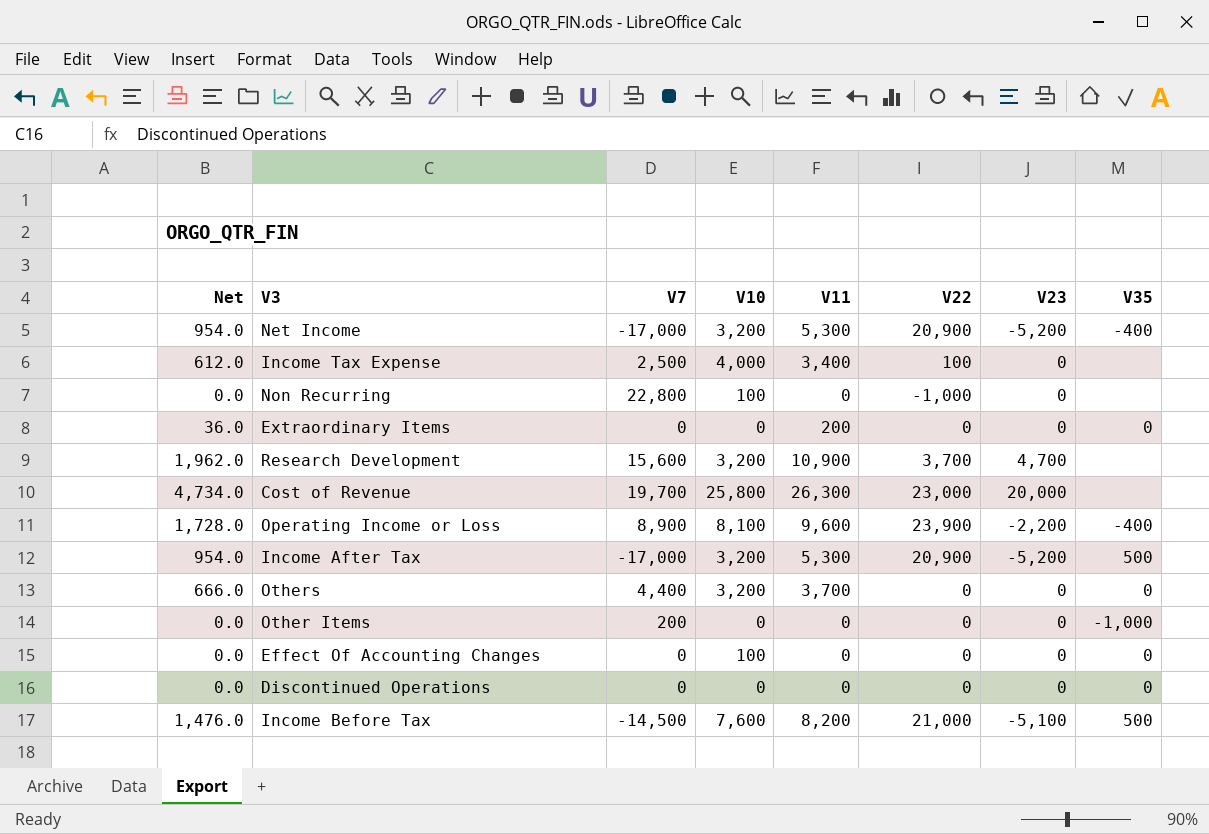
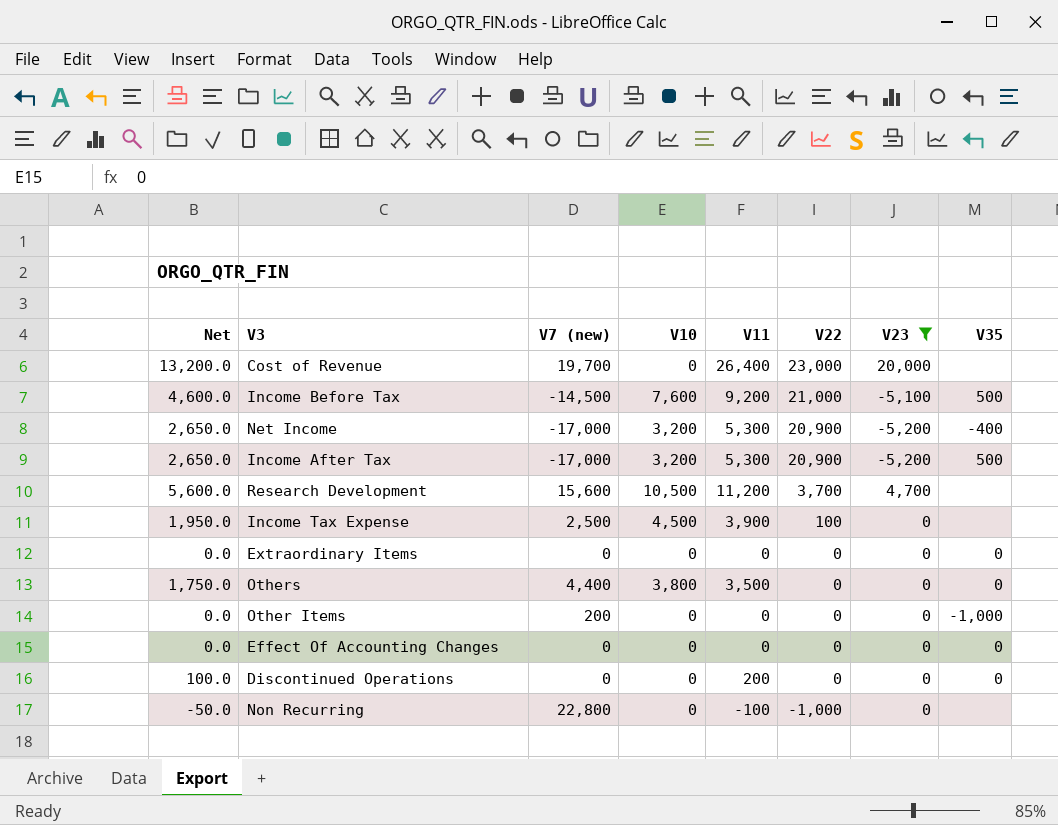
filter: none -> V23 != -2,200
row order: none -> V22 descending
column Net | formula: [V11] * 0.18 -> [V11] * 0.5
column name: V7 -> V7 (new)
Cost of Revenue | V10: 25,800 -> 0
Cost of Revenue | V11: 26,300 -> 26,400
Income Before Tax | V11: 8,200 -> 9,200
Research Development | V10: 3,200 -> 10,500
Research Development | V11: 10,900 -> 11,200
Income Tax Expense | V10: 4,000 -> 4,500
Income Tax Expense | V11: 3,400 -> 3,900
Extraordinary Items | V11: 200 -> 0
Others | V10: 3,200 -> 3,800
Others | V11: 3,700 -> 3,500
Effect Of Accounting Changes | V10: 100 -> 0
Discontinued Operations | V11: 0 -> 200
Non Recurring | V10: 100 -> 0
Non Recurring | V11: 0 -> -100

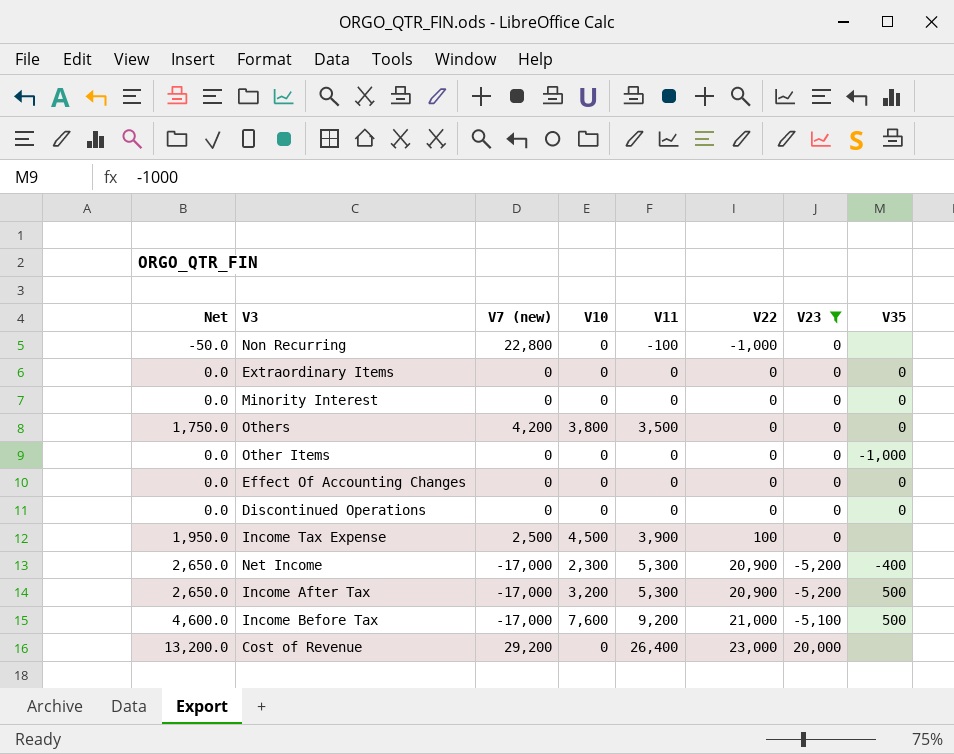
row order: V22 descending -> V22 ascending
row Research Development: 5,600.0 | 15,600 | 10,500 | 11,200 | 3,700 | 4,700 | none -> none
row Minority Interest: none -> 0.0 | 0 | 0 | 0 | 0 | 0 | 0
Others | V7 (new): 4,400 -> 4,200
Other Items | V7 (new): 200 -> 0
Discontinued Operations | Net: 100.0 -> 0.0
Discontinued Operations | V11: 200 -> 0
Net Income | V10: 3,200 -> 2,300
Income Before Tax | V7 (new): -14,500 -> -17,000
Cost of Revenue | V7 (new): 19,700 -> 29,200

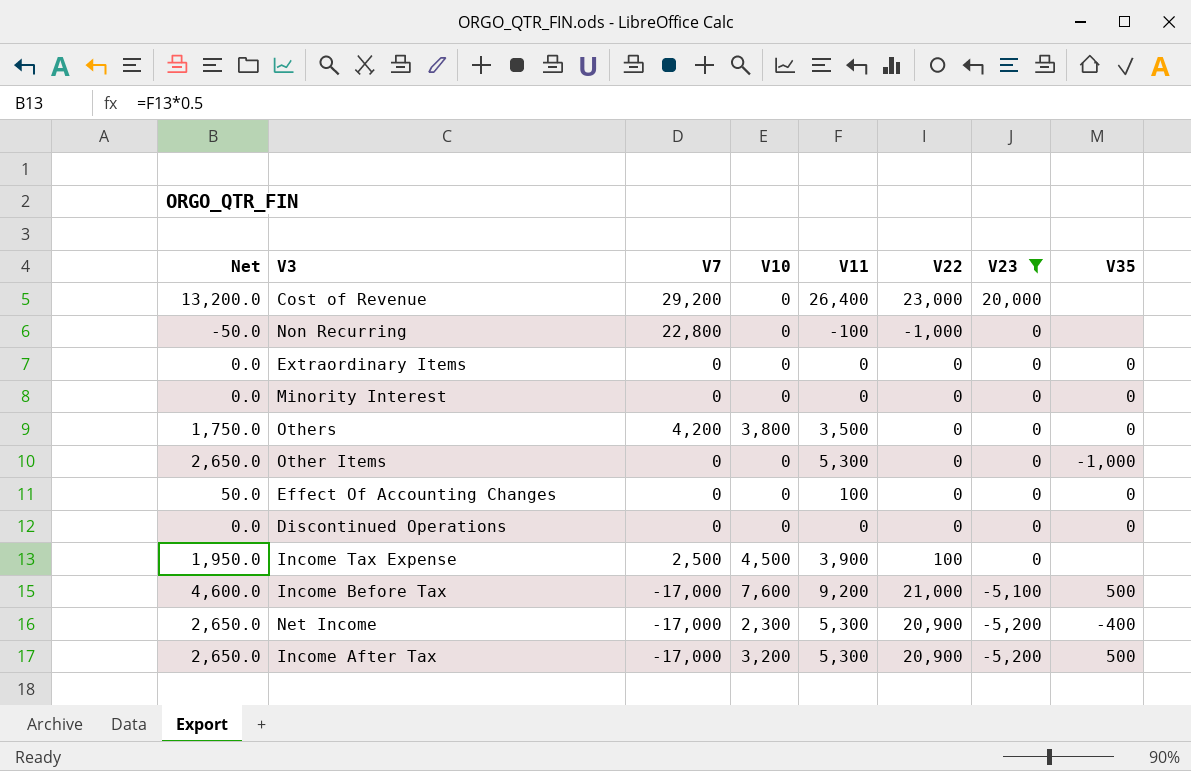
row order: V22 ascending -> V23 descending
column name: V7 (new) -> V7
Other Items | Net: 0.0 -> 2,650.0
Other Items | V11: 0 -> 5,300
Effect Of Accounting Changes | Net: 0.0 -> 50.0
Effect Of Accounting Changes | V11: 0 -> 100

